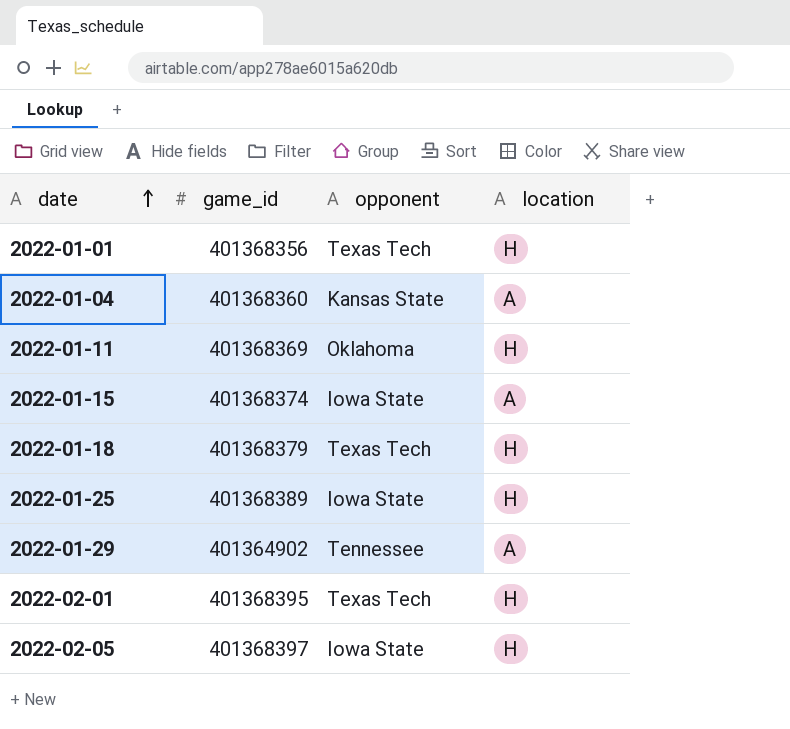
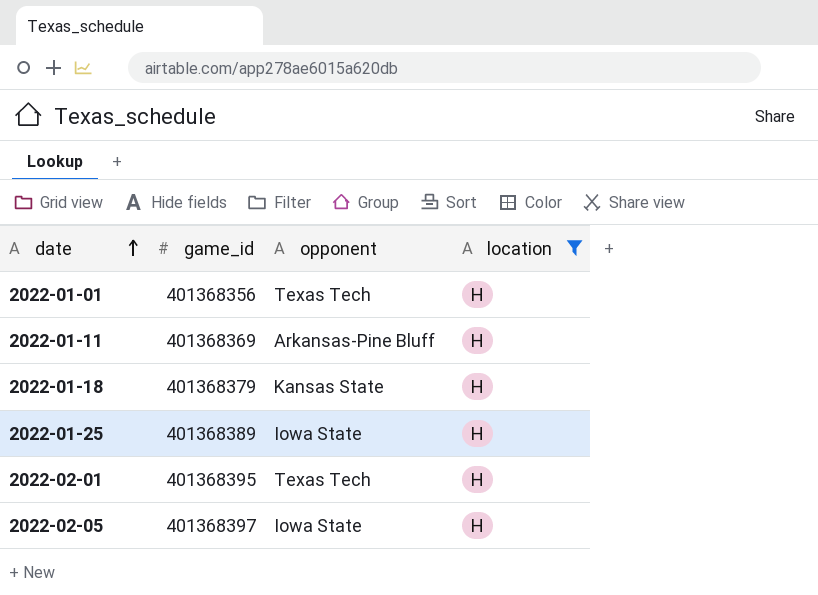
filter: none -> location = H
2022-01-11 | opponent: Oklahoma -> Arkansas-Pine Bluff
2022-01-18 | opponent: Texas Tech -> Kansas State

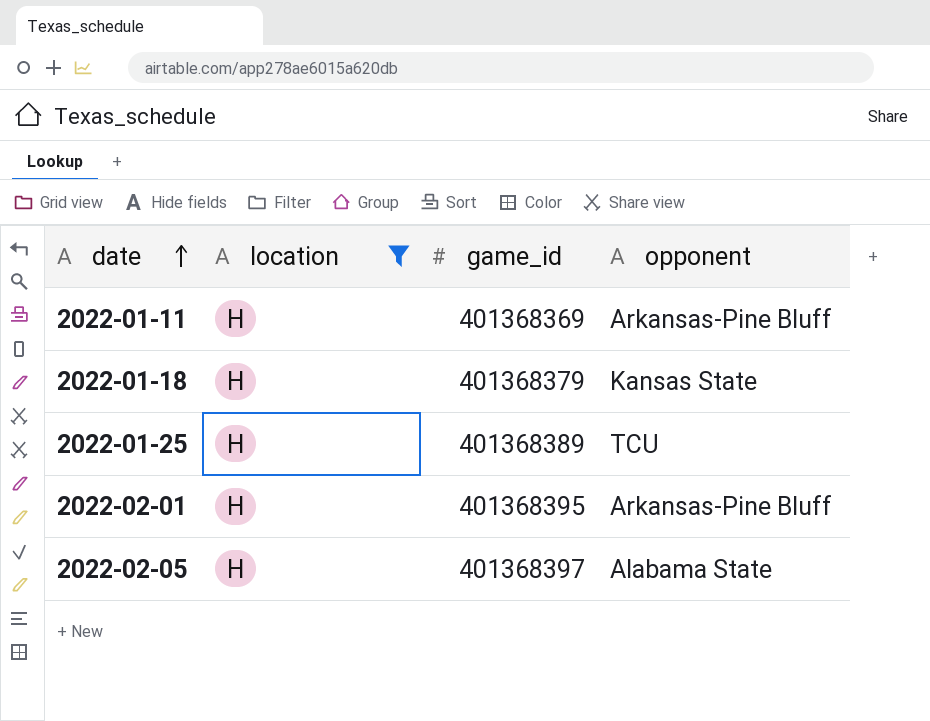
column location | position: 4 -> 2
row 2022-01-01: 401368356 | Texas Tech | H -> none
2022-01-25 | opponent: Iowa State -> TCU
2022-02-01 | opponent: Texas Tech -> Arkansas-Pine Bluff
2022-02-05 | opponent: Iowa State -> Alabama State

